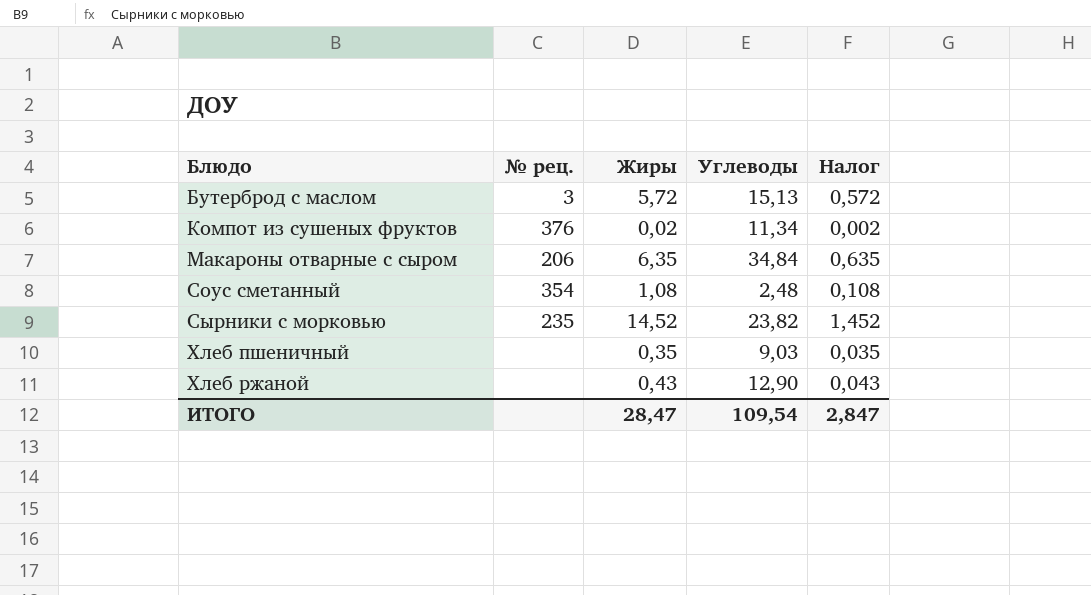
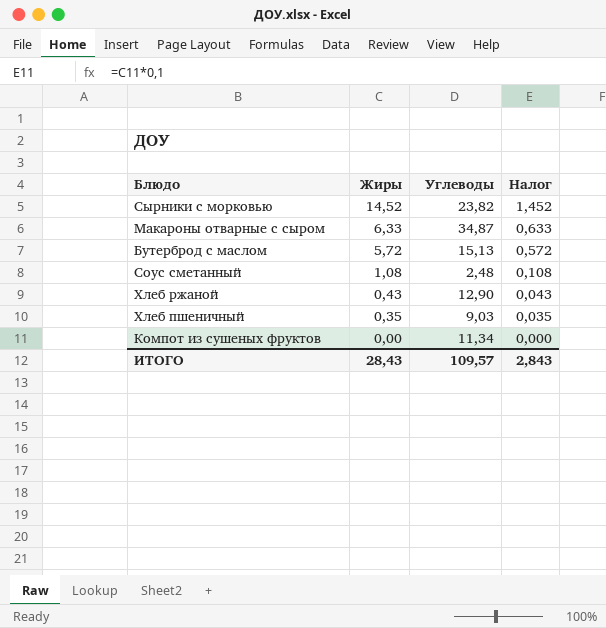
row order: Блюдо ascending -> Жиры descending
column № рец. | position: 2 -> none
Макароны отварные с сыром | Жиры: 6,35 -> 6,33
Макароны отварные с сыром | Углеводы: 34,84 -> 34,87
Макароны отварные с сыром | Налог: 0,635 -> 0,633
Компот из сушеных фруктов | Жиры: 0,02 -> 0,00
Компот из сушеных фруктов | Налог: 0,002 -> 0,000
ИТОГО | Жиры: 28,47 -> 28,43
ИТОГО | Углеводы: 109,54 -> 109,57
ИТОГО | Налог: 2,847 -> 2,843

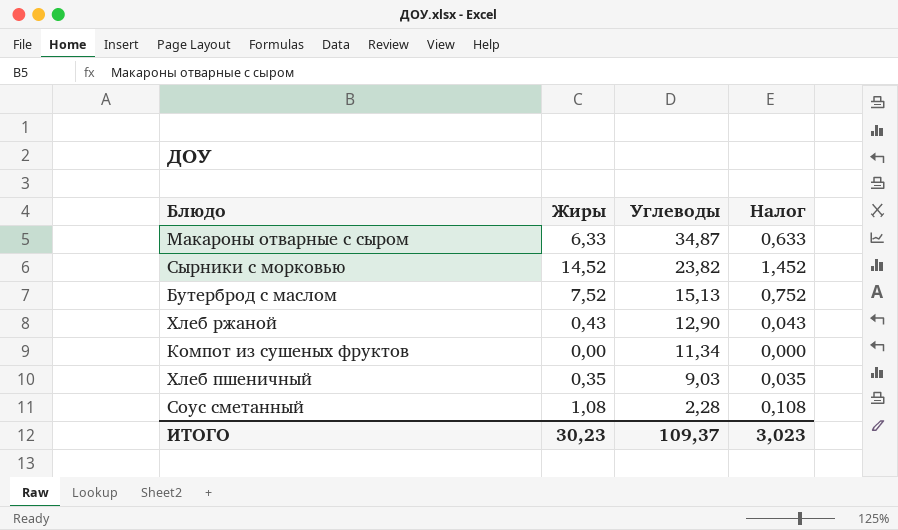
row order: Жиры descending -> Углеводы descending
Бутерброд с маслом | Жиры: 5,72 -> 7,52
Бутерброд с маслом | Налог: 0,572 -> 0,752
Соус сметанный | Углеводы: 2,48 -> 2,28
ИТОГО | Жиры: 28,43 -> 30,23
ИТОГО | Углеводы: 109,57 -> 109,37
ИТОГО | Налог: 2,843 -> 3,023

